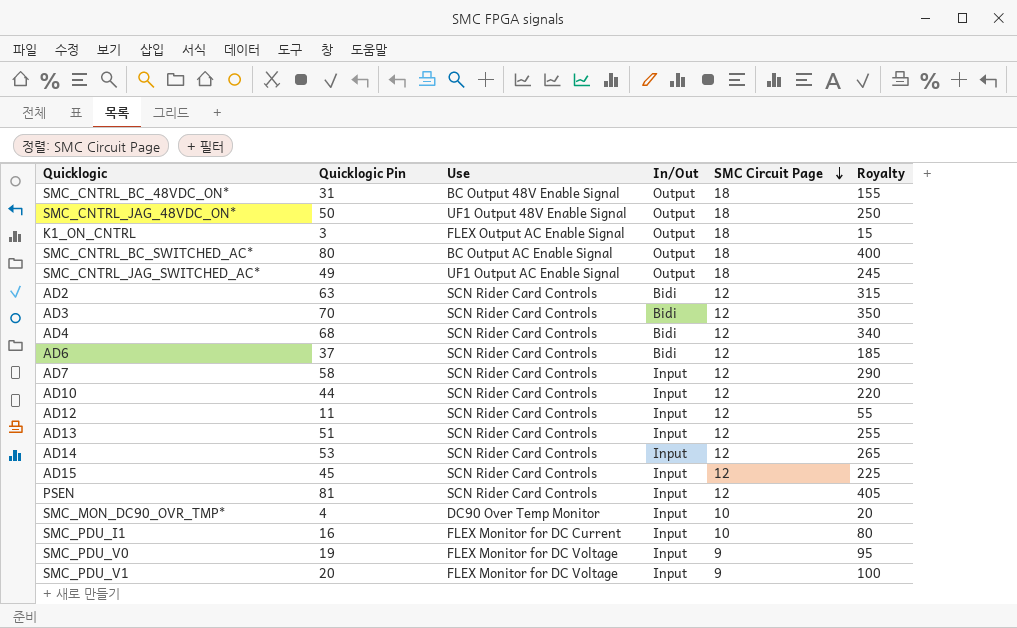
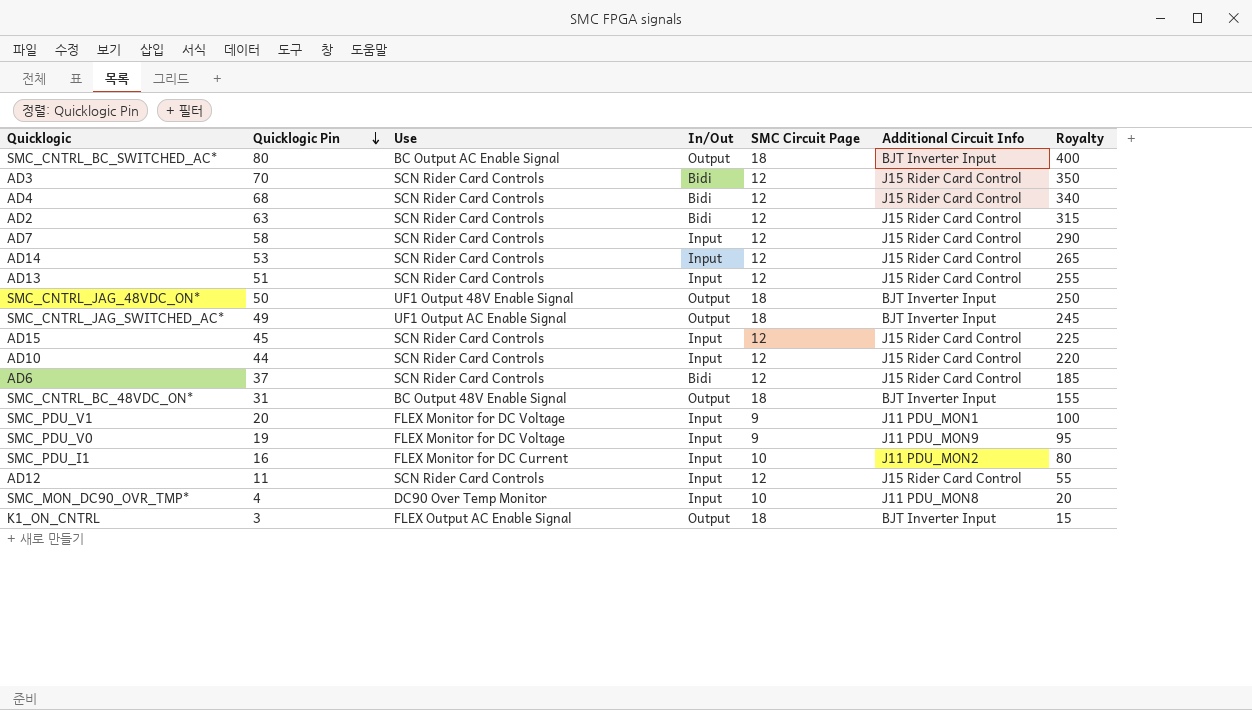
row order: SMC Circuit Page descending -> Quicklogic Pin descending
column Additional Circuit Info | position: none -> 6
row PSEN: 81 | SCN Rider Card Controls | Input | 12 | 405 -> none

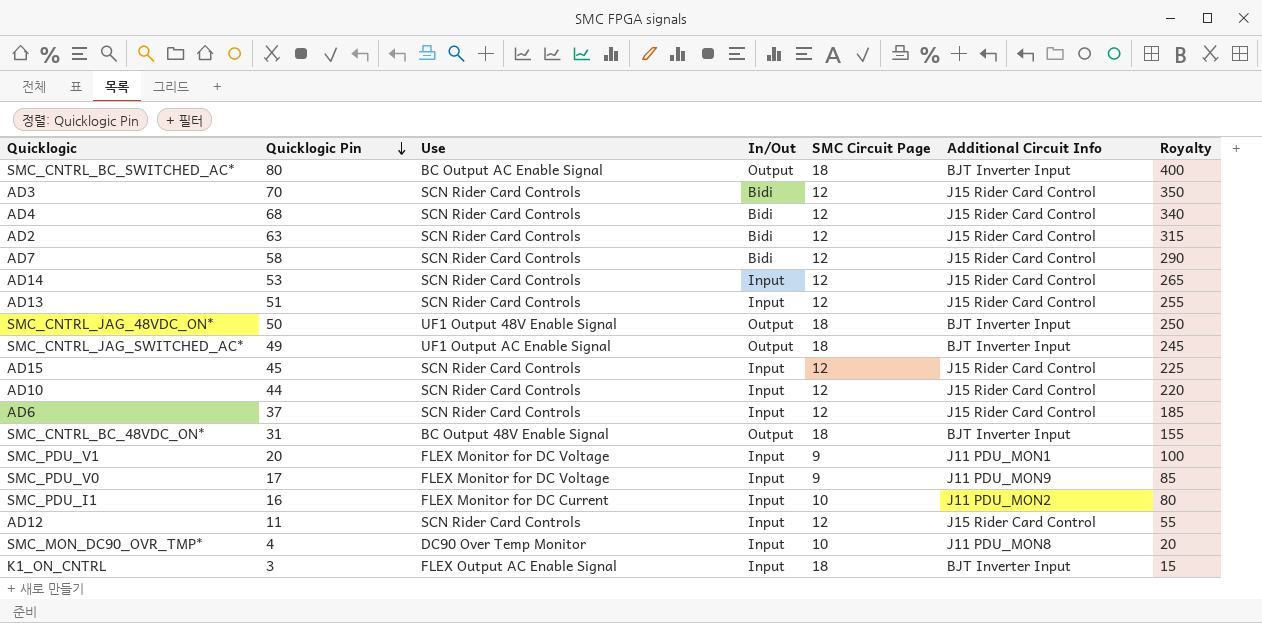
AD7 | In/Out: Input -> Bidi
AD6 | In/Out: Bidi -> Input
SMC_PDU_V0 | Quicklogic Pin: 19 -> 17
SMC_PDU_V0 | Royalty: 95 -> 85
K1_ON_CNTRL | In/Out: Output -> Input

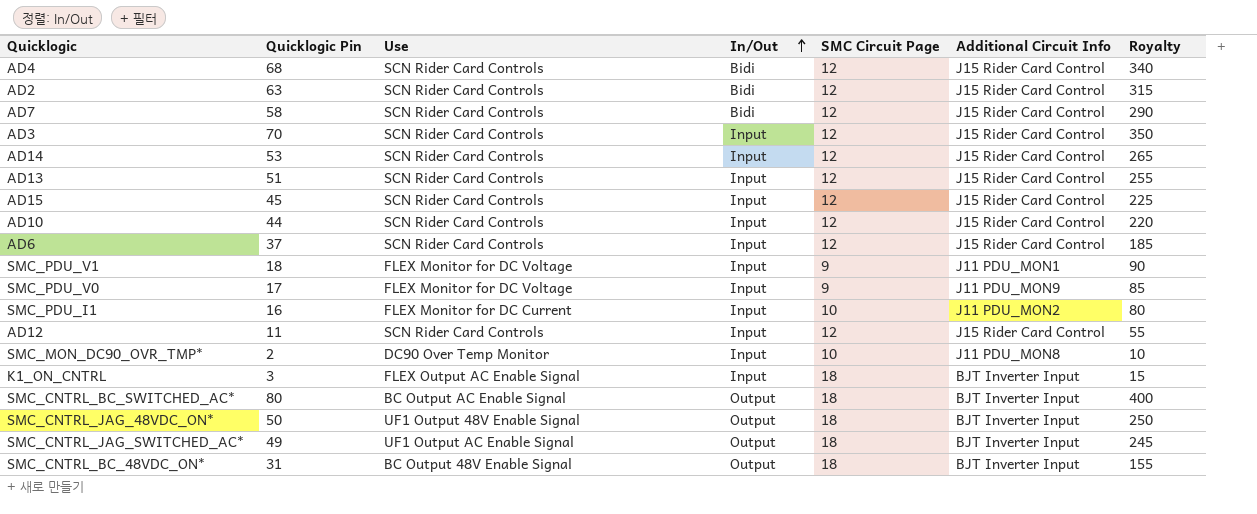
row order: Quicklogic Pin descending -> In/Out ascending
AD3 | In/Out: Bidi -> Input
SMC_PDU_V1 | Quicklogic Pin: 20 -> 18
SMC_PDU_V1 | Royalty: 100 -> 90
SMC_MON_DC90_OVR_TMP* | Quicklogic Pin: 4 -> 2
SMC_MON_DC90_OVR_TMP* | Royalty: 20 -> 10

